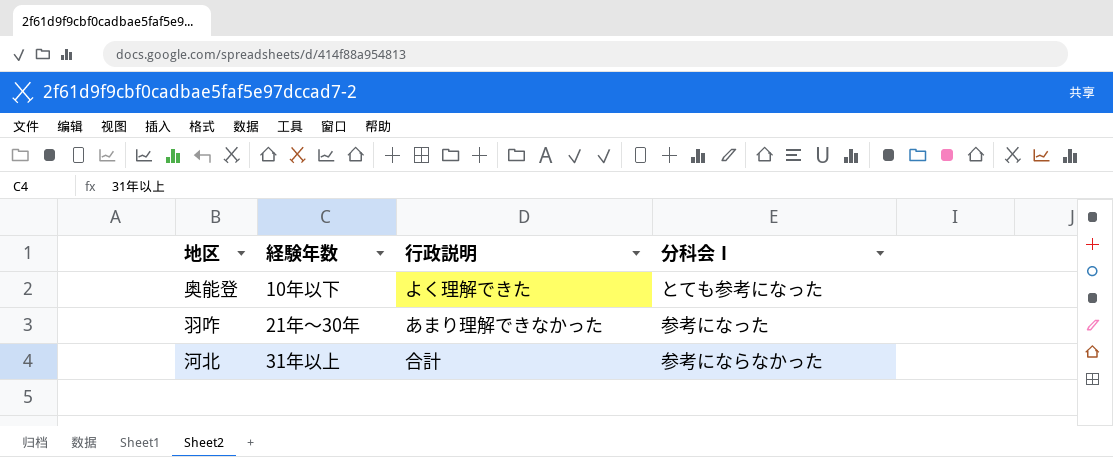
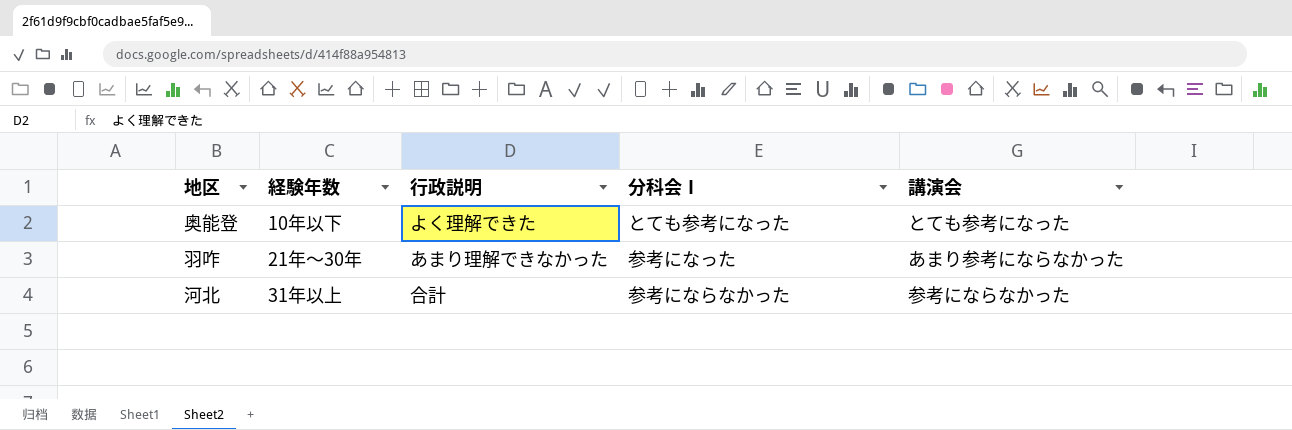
column 講演会 | position: none -> 5

